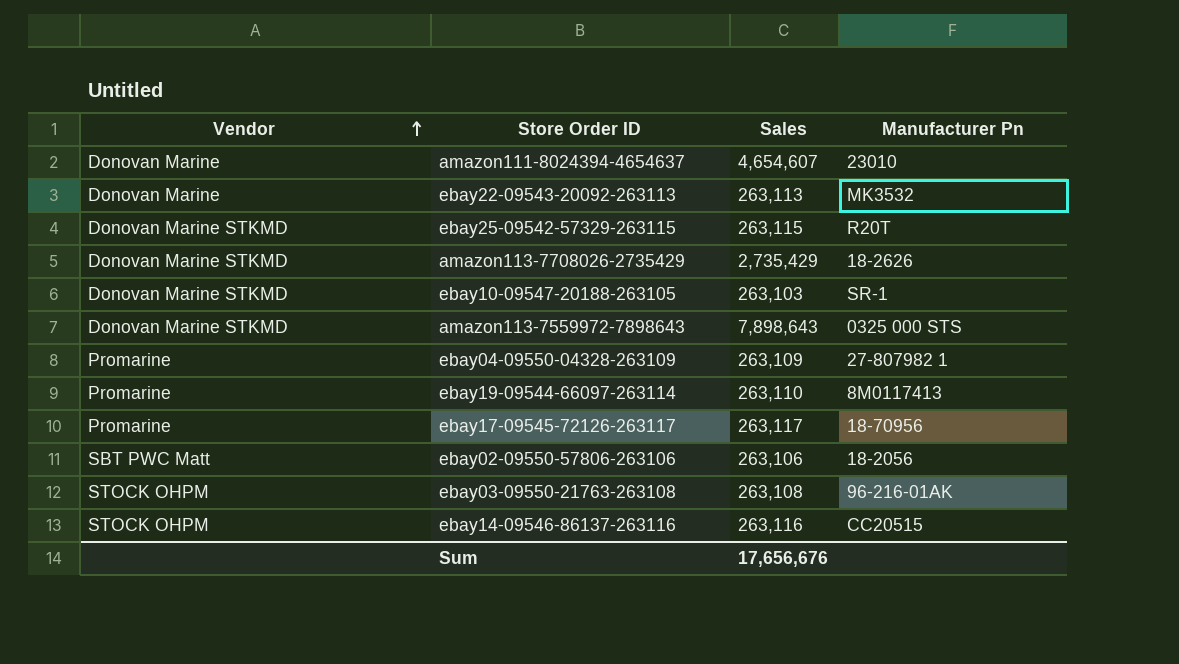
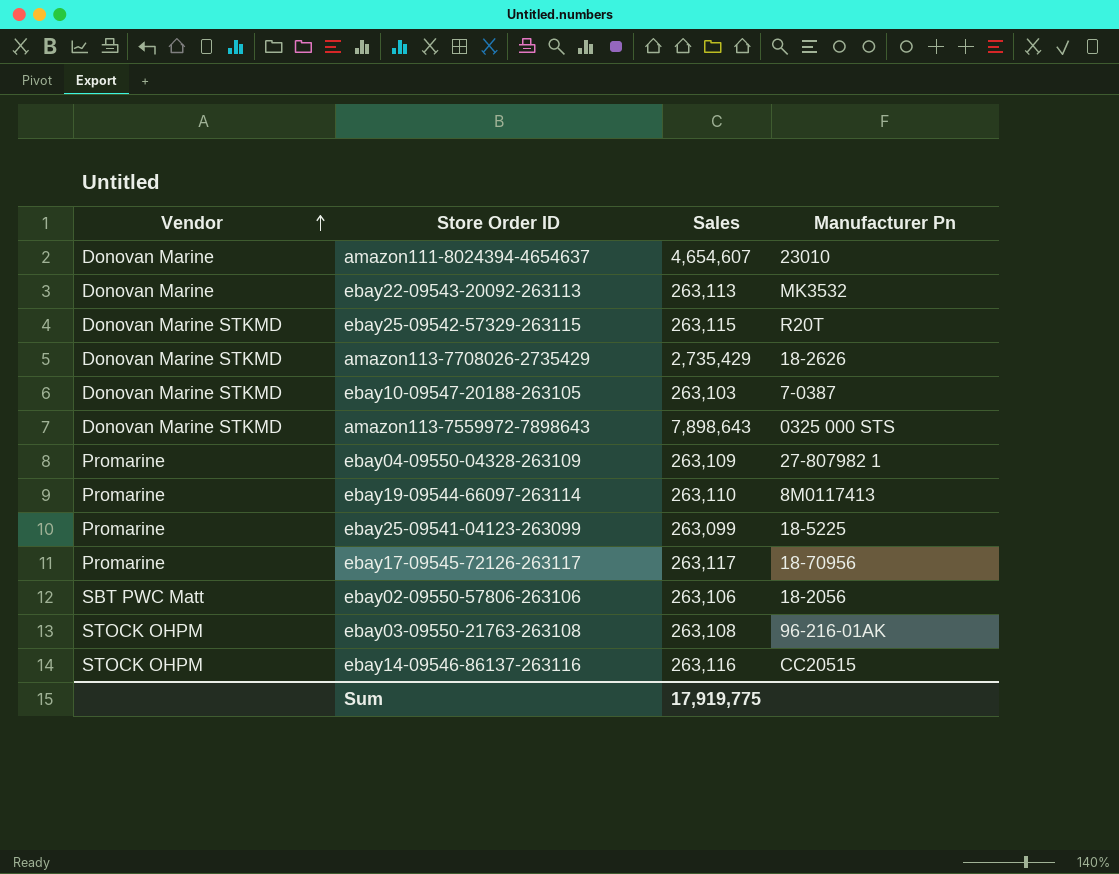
ebay10-09547-20188-263105 | Manufacturer Pn: SR-1 -> 7-0387
row ebay25-09541-04123-263099: none -> Promarine | 263,099 | 18-5225
Sum | Sales: 17,656,676 -> 17,919,775

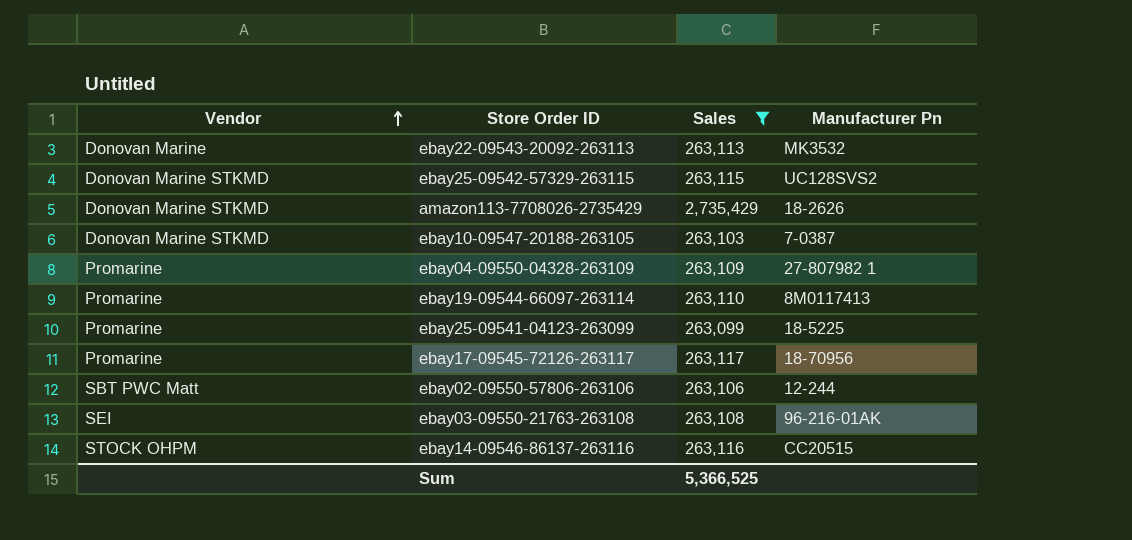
filter: none -> Sales <= 2,735,429
ebay25-09542-57329-263115 | Manufacturer Pn: R20T -> UC128SVS2
ebay02-09550-57806-263106 | Manufacturer Pn: 18-2056 -> 12-244
ebay03-09550-21763-263108 | Vendor: STOCK OHPM -> SEI
Sum | Sales: 17,919,775 -> 5,366,525

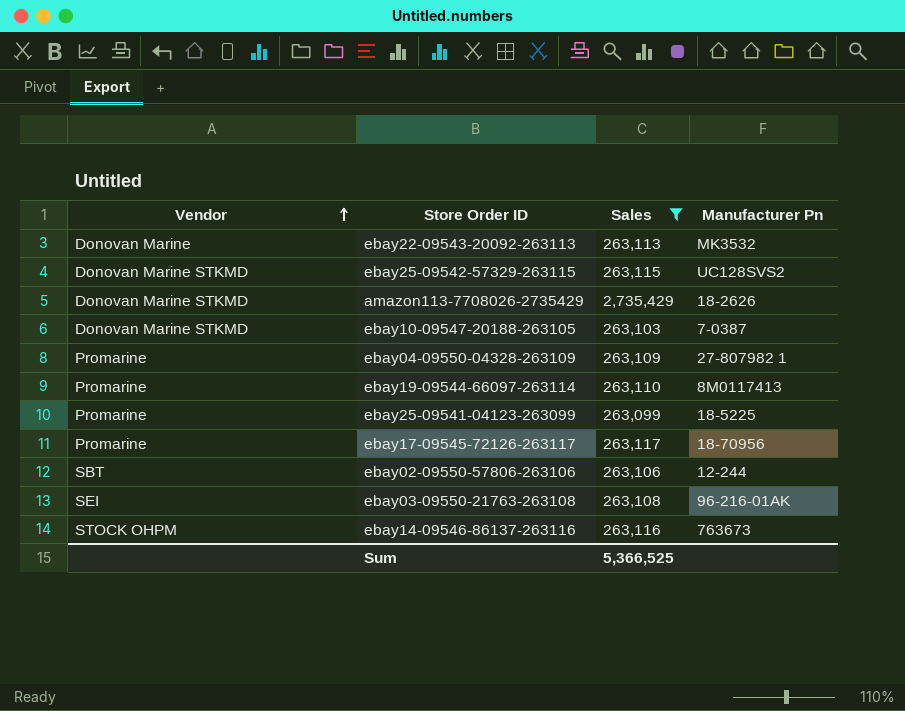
ebay02-09550-57806-263106 | Vendor: SBT PWC Matt -> SBT
ebay14-09546-86137-263116 | Manufacturer Pn: CC20515 -> 763673

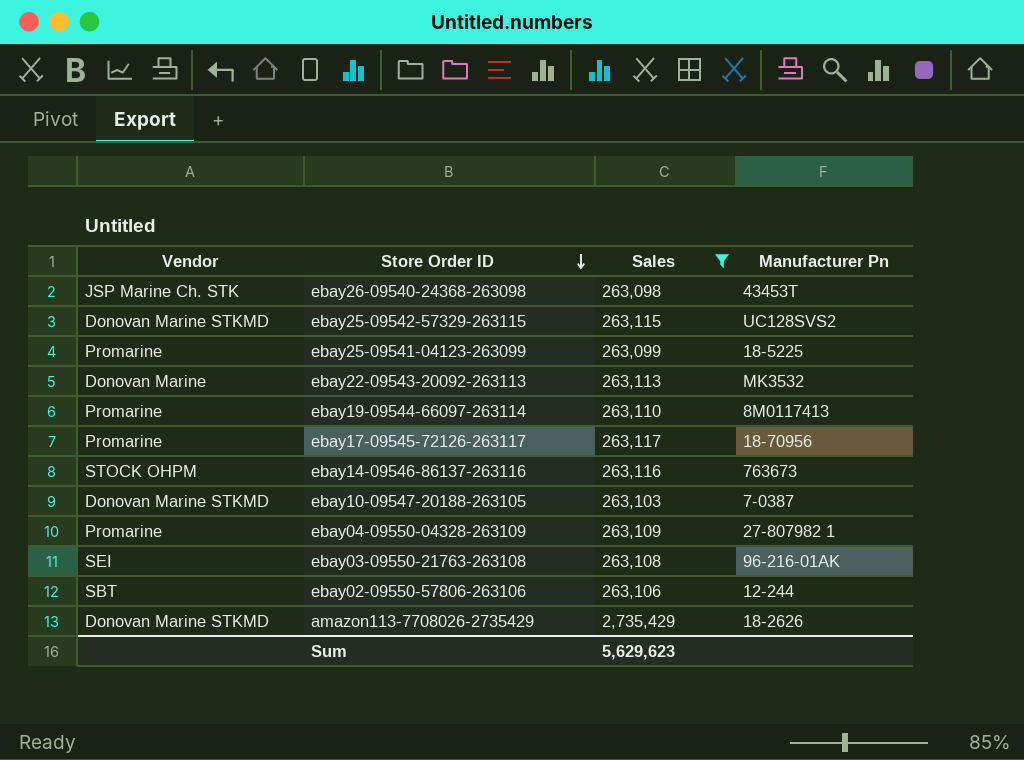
row order: Vendor ascending -> Store Order ID descending
row ebay26-09540-24368-263098: none -> JSP Marine Ch. STK | 263,098 | 43453T
Sum | Sales: 5,366,525 -> 5,629,623

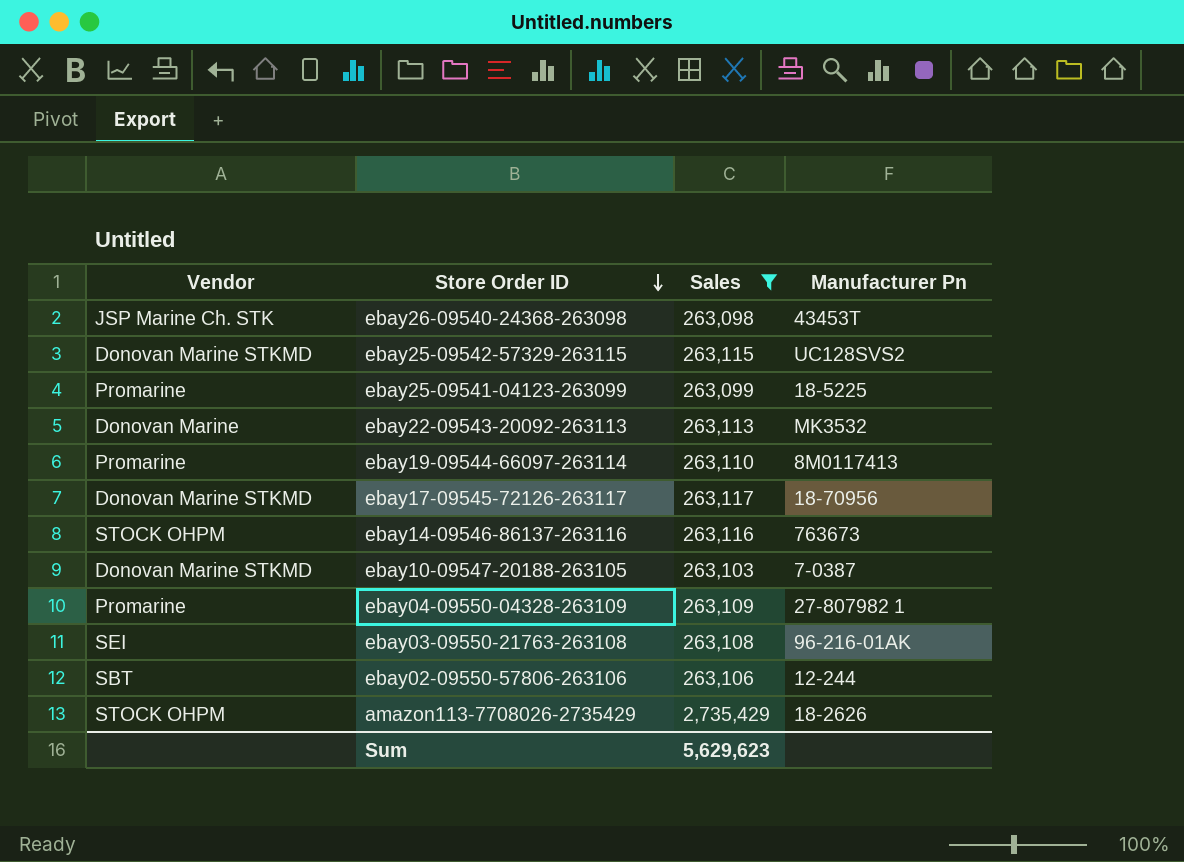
ebay17-09545-72126-263117 | Vendor: Promarine -> Donovan Marine STKMD
amazon113-7708026-2735429 | Vendor: Donovan Marine STKMD -> STOCK OHPM

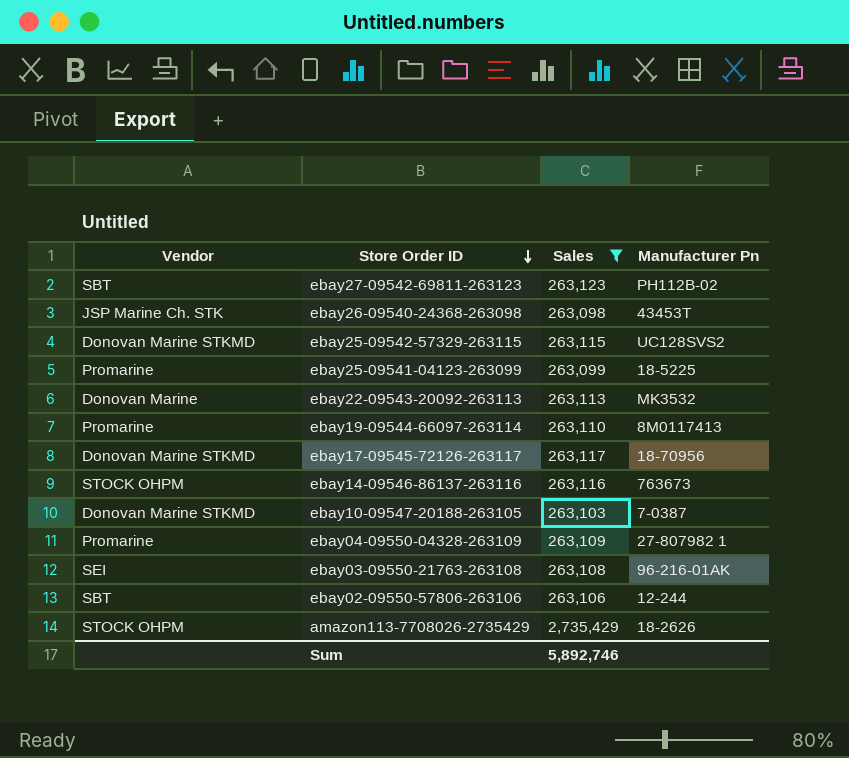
row ebay27-09542-69811-263123: none -> SBT | 263,123 | PH112B-02
Sum | Sales: 5,629,623 -> 5,892,746

